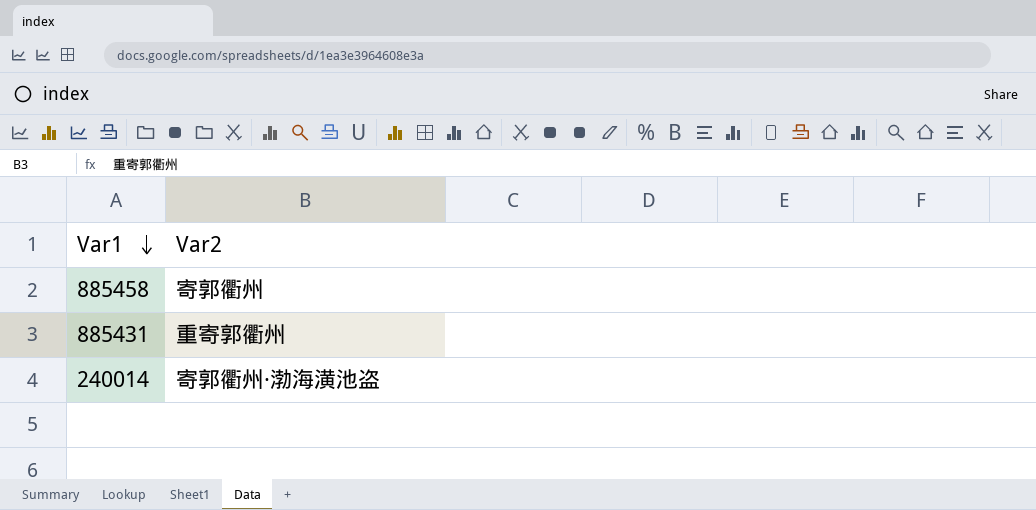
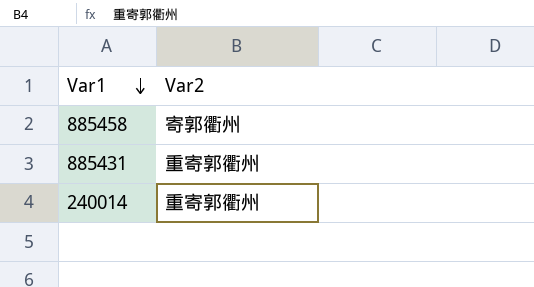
240014 | Var2: 寄郭衢州·渤海潢池盗 -> 重寄郭衢州

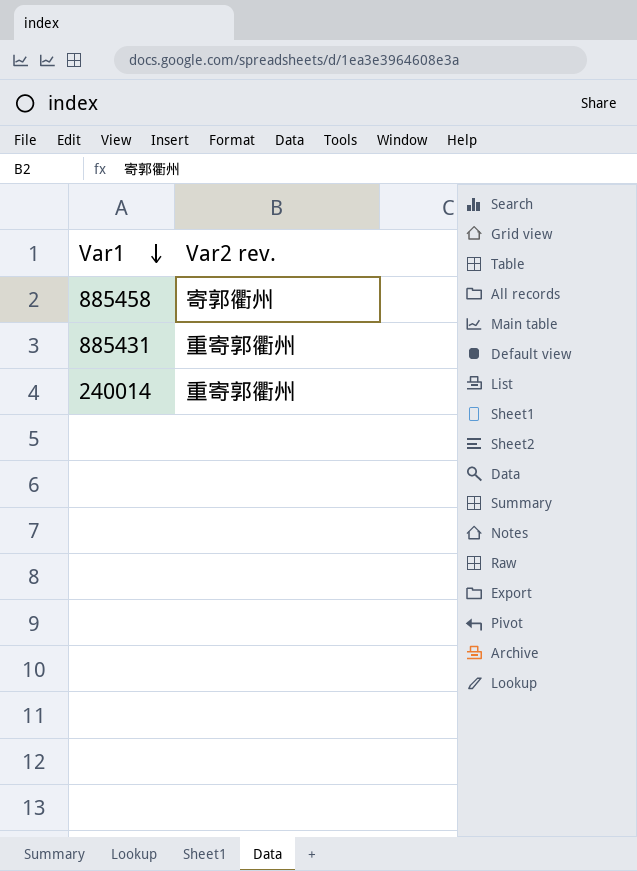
column name: Var2 -> Var2 rev.

